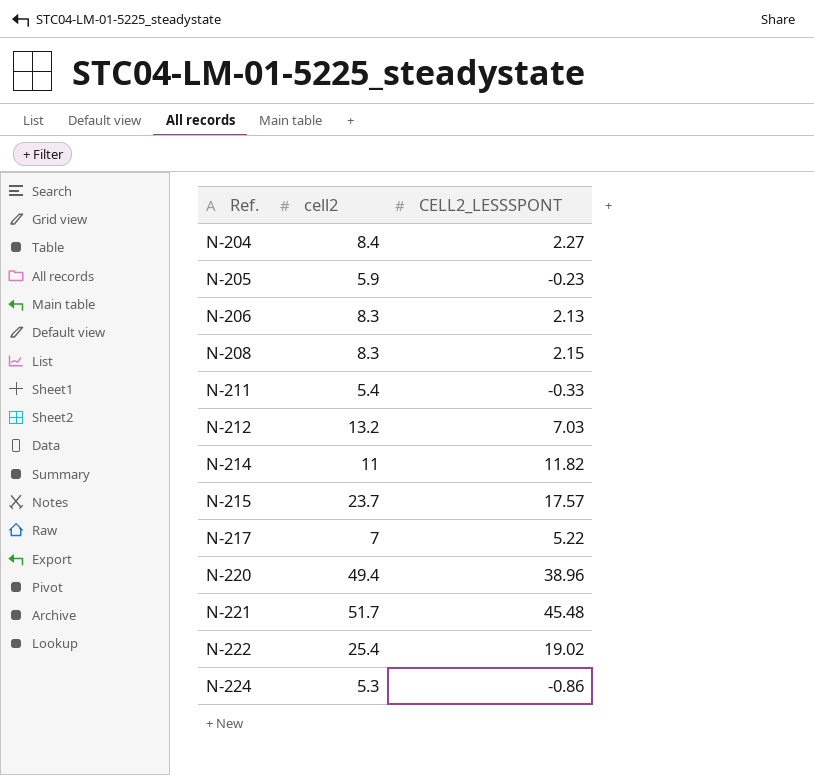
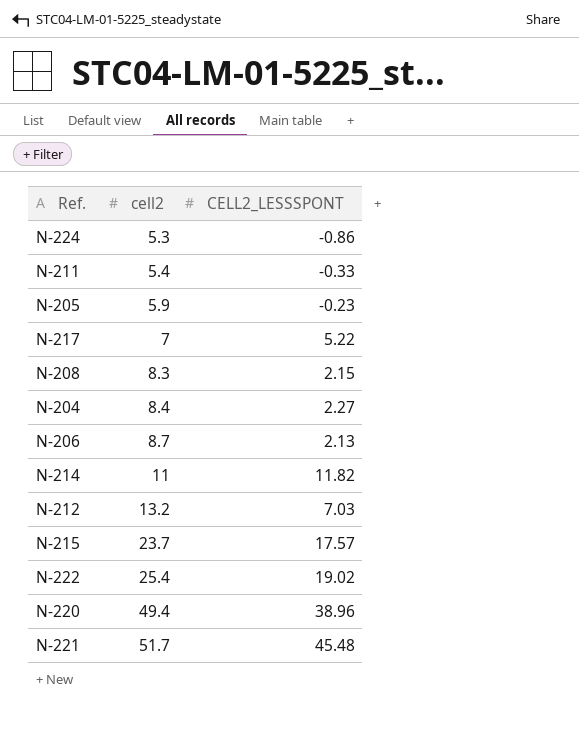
row order: Ref. ascending -> cell2 ascending
N-206 | cell2: 8.3 -> 8.7

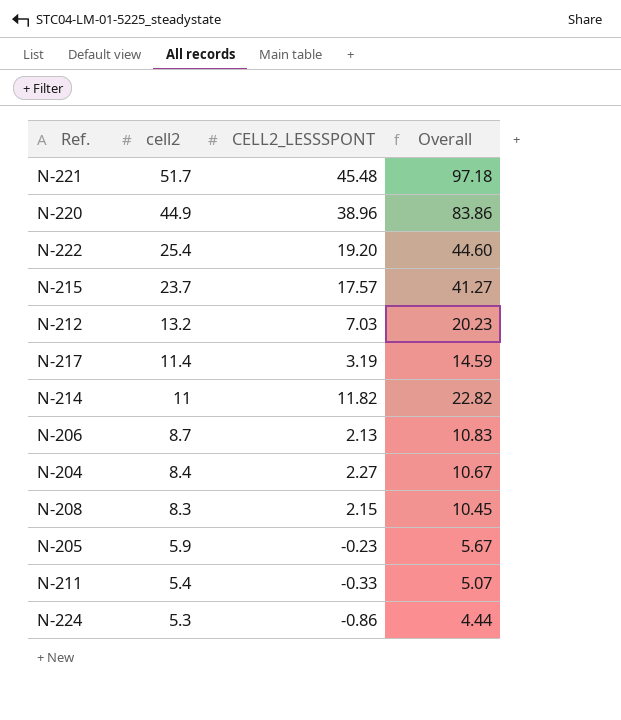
row order: cell2 ascending -> cell2 descending
column Overall | formula: none -> [cell2] + [CELL2_LESSSPONT]
N-220 | cell2: 49.4 -> 44.9
N-222 | CELL2_LESSSPONT: 19.02 -> 19.20
N-217 | cell2: 7 -> 11.4
N-217 | CELL2_LESSSPONT: 5.22 -> 3.19

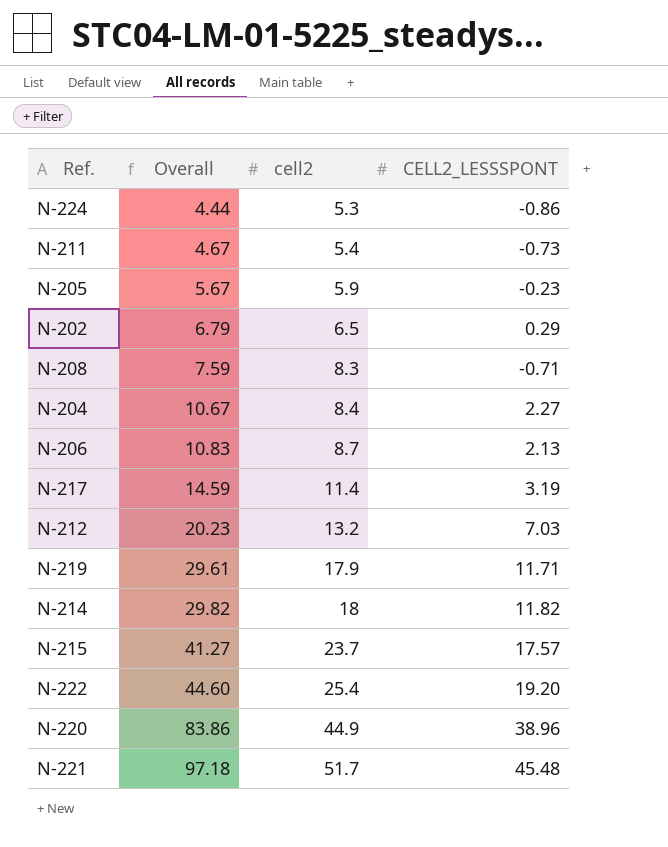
row order: cell2 descending -> Overall ascending
column Overall | position: 4 -> 2
N-211 | Overall: 5.07 -> 4.67
N-211 | CELL2_LESSSPONT: -0.33 -> -0.73
row N-202: none -> 6.79 | 6.5 | 0.29
N-208 | Overall: 10.45 -> 7.59
N-208 | CELL2_LESSSPONT: 2.15 -> -0.71
row N-219: none -> 29.61 | 17.9 | 11.71
N-214 | Overall: 22.82 -> 29.82
N-214 | cell2: 11 -> 18

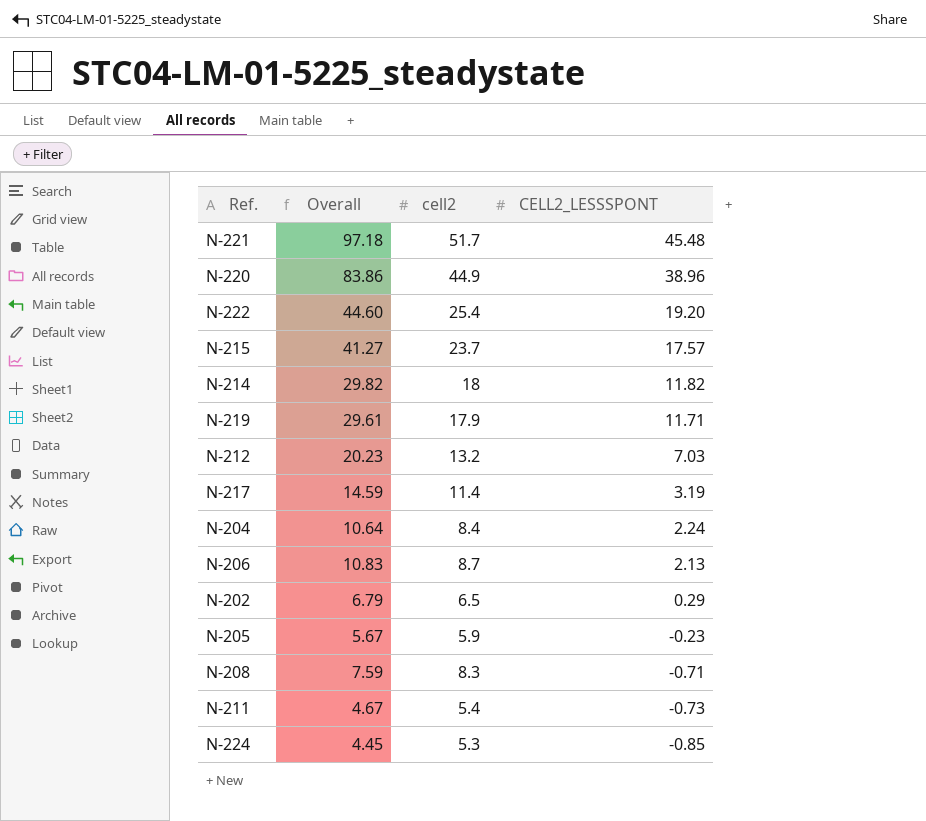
row order: Overall ascending -> CELL2_LESSSPONT descending
N-204 | Overall: 10.67 -> 10.64
N-204 | CELL2_LESSSPONT: 2.27 -> 2.24
N-224 | Overall: 4.44 -> 4.45
N-224 | CELL2_LESSSPONT: -0.86 -> -0.85

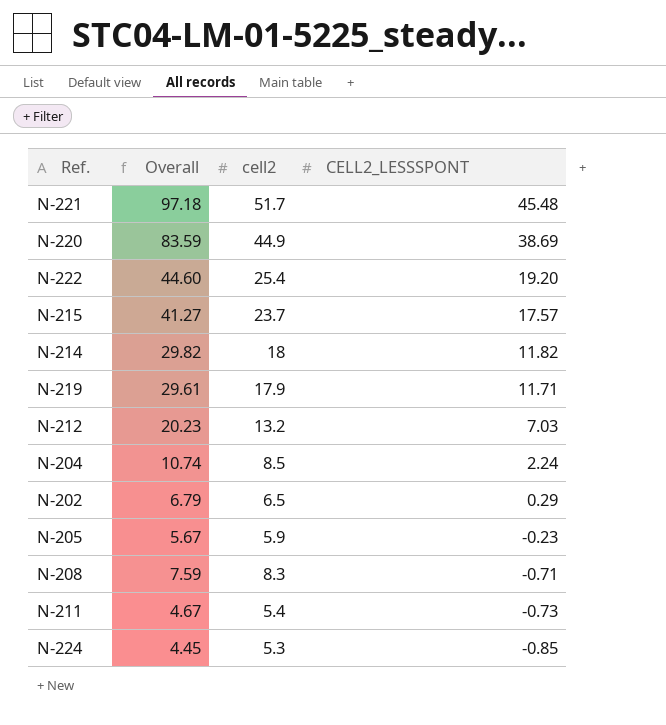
row N-217: 14.59 | 11.4 | 3.19 -> none
row N-206: 10.83 | 8.7 | 2.13 -> none
N-220 | Overall: 83.86 -> 83.59
N-220 | CELL2_LESSSPONT: 38.96 -> 38.69
N-204 | Overall: 10.64 -> 10.74
N-204 | cell2: 8.4 -> 8.5

